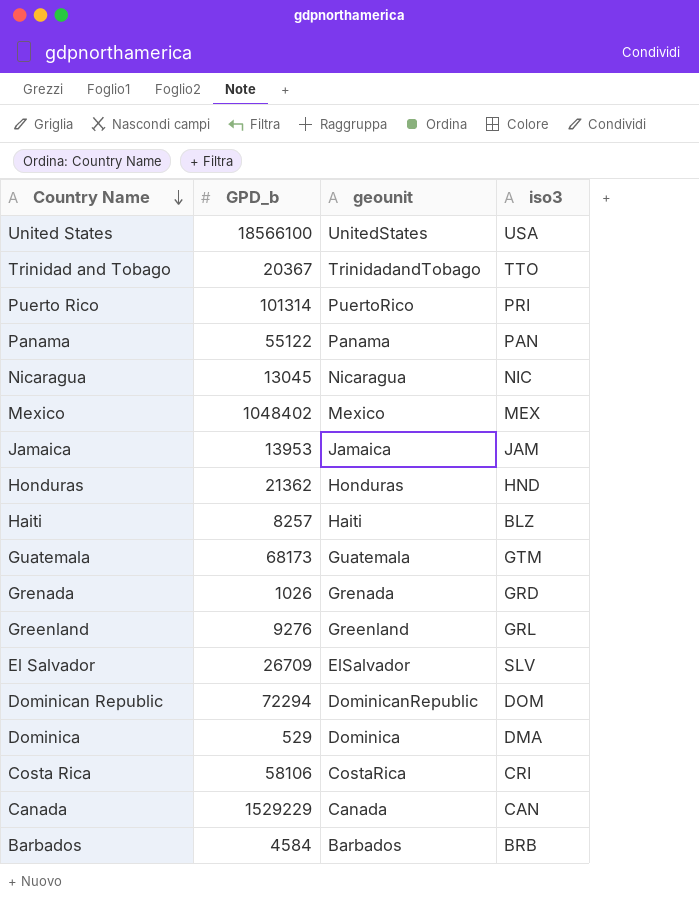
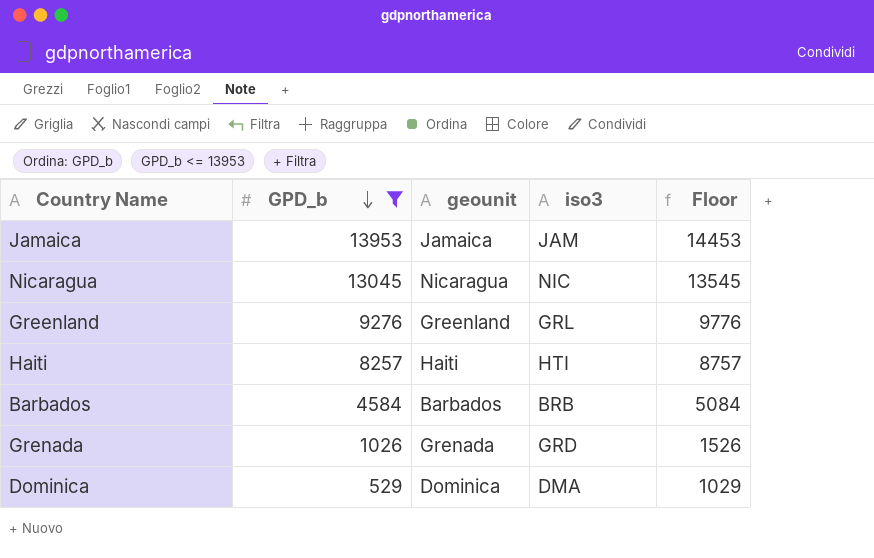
filter: none -> GPD_b <= 13953
row order: Country Name descending -> GPD_b descending
column Floor | formula: none -> [GPD_b] + 500
Haiti | iso3: BLZ -> HTI

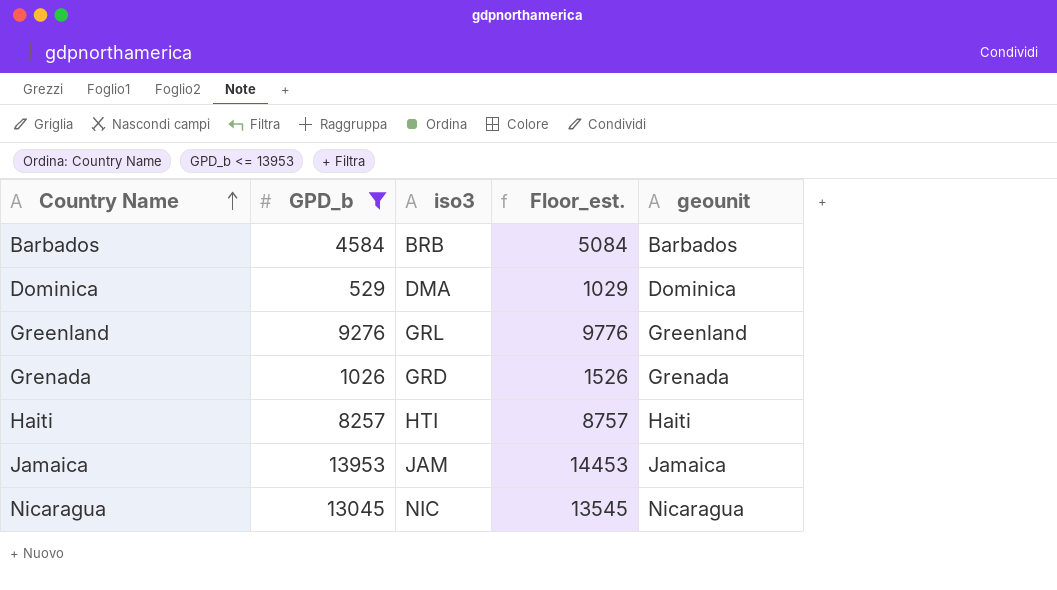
row order: GPD_b descending -> Country Name ascending
column name: Floor -> Floor_est.
column geounit | position: 3 -> 5

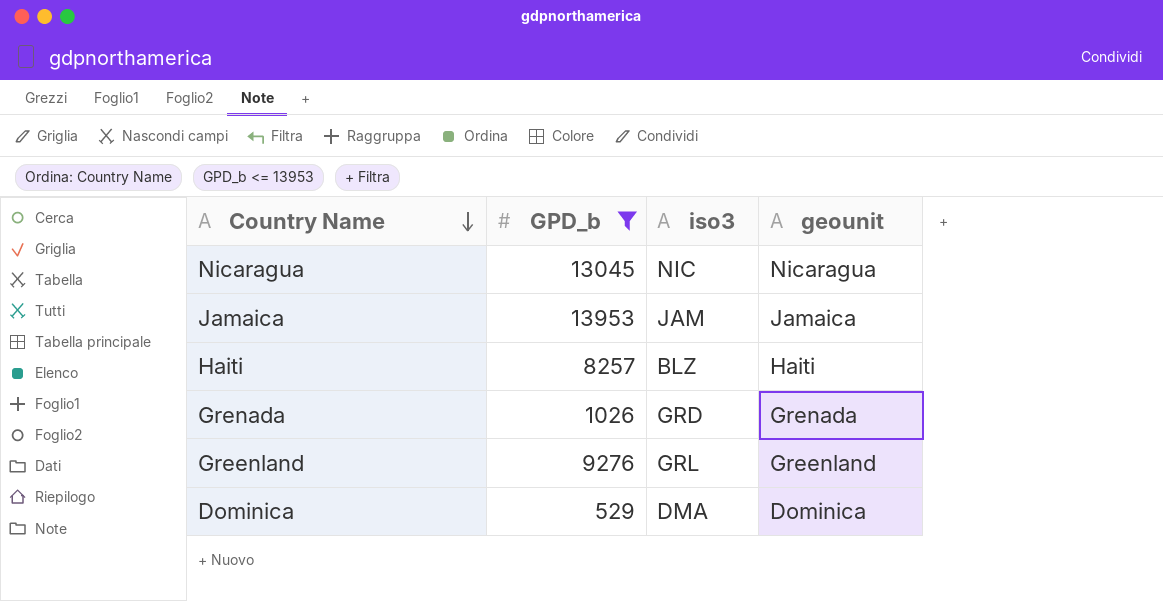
row order: Country Name ascending -> Country Name descending
column Floor_est. | formula: [GPD_b] + 500 -> none
row Barbados: 4584 | BRB | 5084 | Barbados -> none
Haiti | iso3: HTI -> BLZ

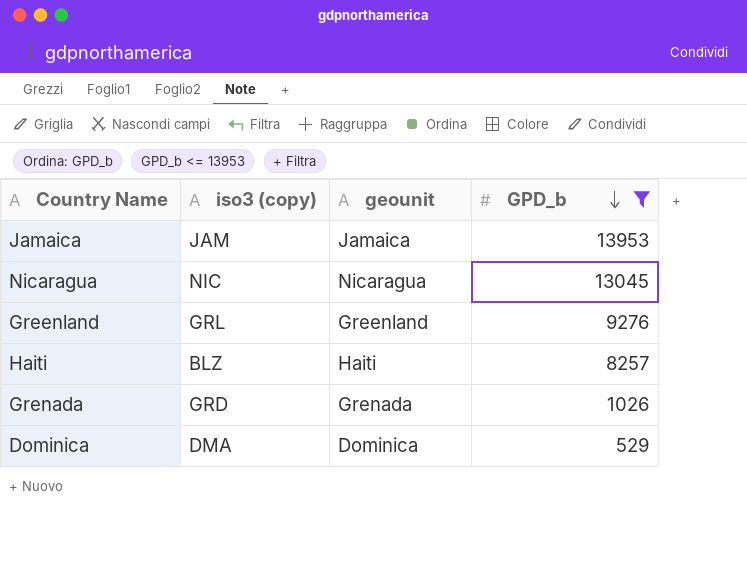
row order: Country Name descending -> GPD_b descending
column name: iso3 -> iso3 (copy)
column GPD_b | position: 2 -> 4

